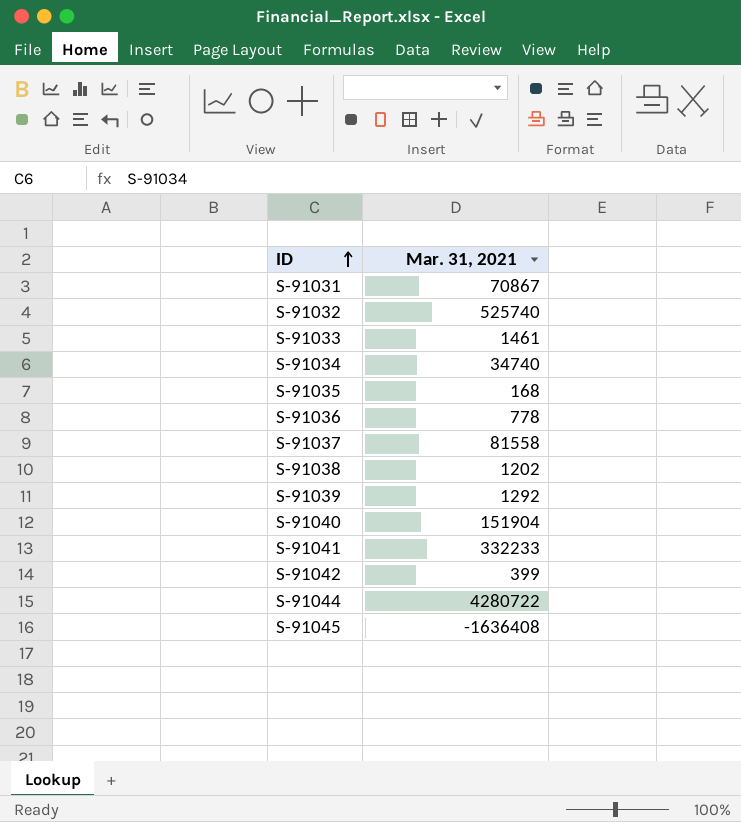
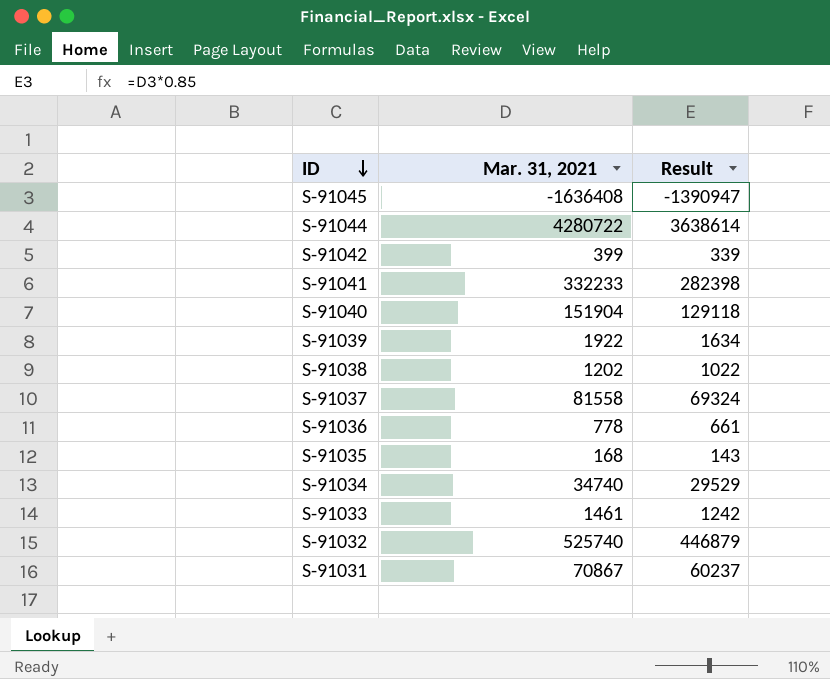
row order: ID ascending -> ID descending
column Result | formula: none -> [Mar. 31, 2021] * 0.85
S-91039 | Mar. 31, 2021: 1292 -> 1922

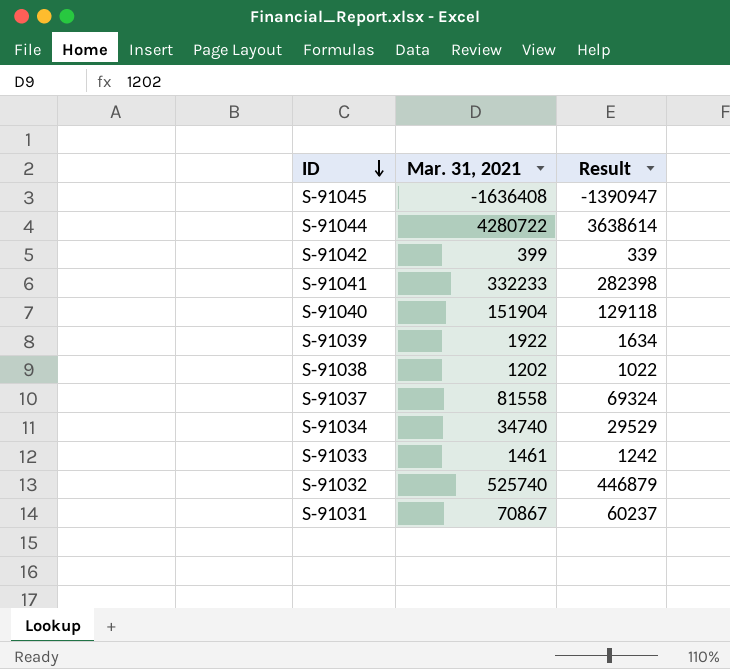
row S-91036: 778 | 661 -> none
row S-91035: 168 | 143 -> none

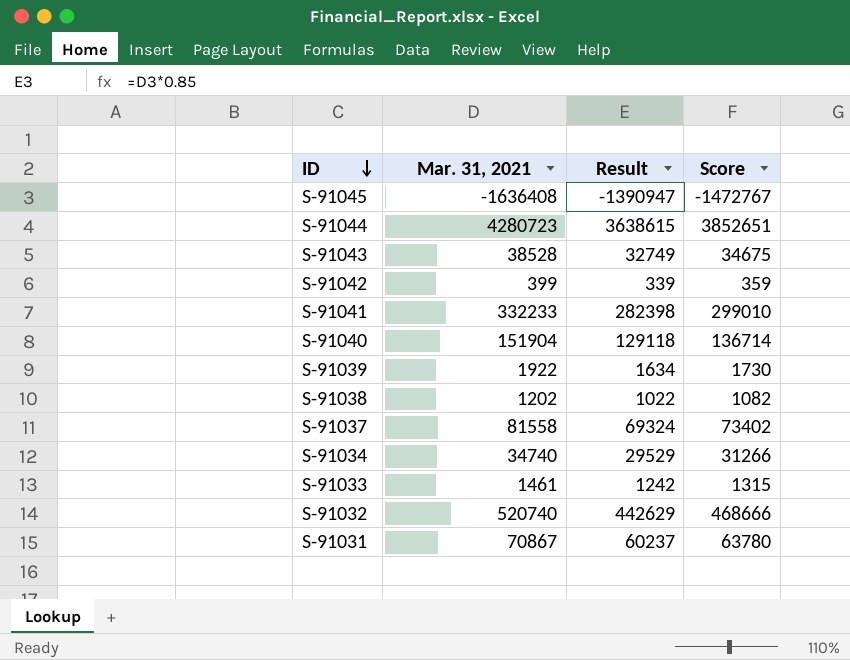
column Score | formula: none -> [Mar. 31, 2021] * 0.9
S-91044 | Mar. 31, 2021: 4280722 -> 4280723
S-91044 | Result: 3638614 -> 3638615
row S-91043: none -> 38528 | 32749 | 34675
S-91032 | Mar. 31, 2021: 525740 -> 520740
S-91032 | Result: 446879 -> 442629

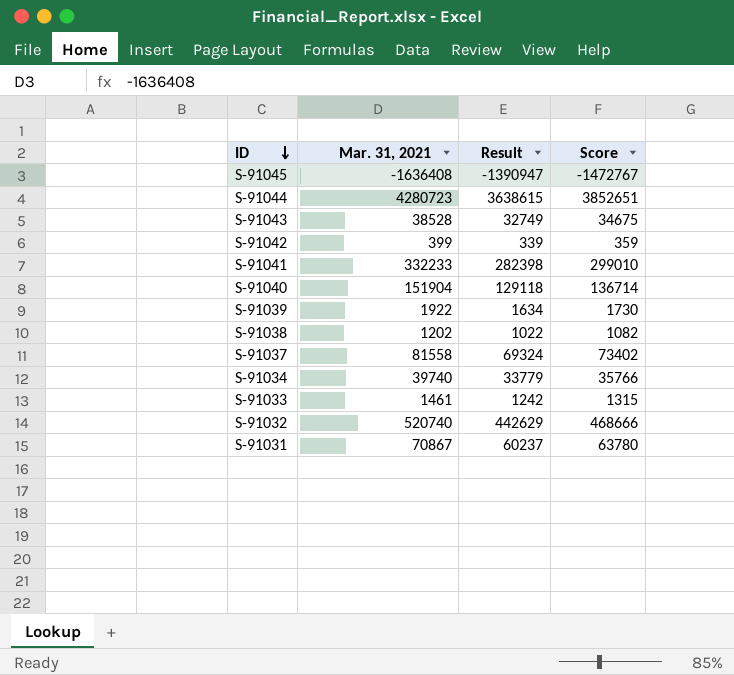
S-91034 | Mar. 31, 2021: 34740 -> 39740
S-91034 | Result: 29529 -> 33779
S-91034 | Score: 31266 -> 35766

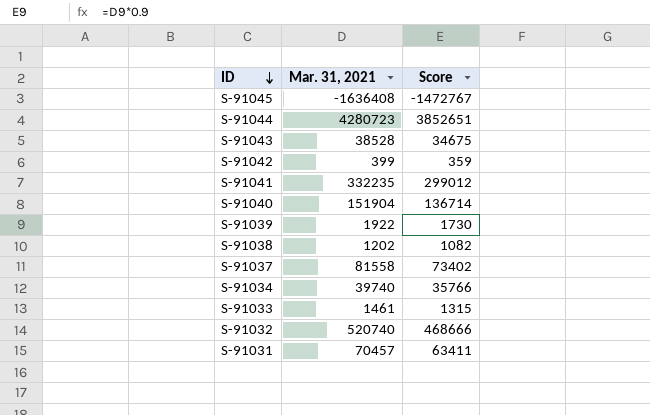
column Result | formula: [Mar. 31, 2021] * 0.85 -> none
S-91041 | Mar. 31, 2021: 332233 -> 332235
S-91041 | Score: 299010 -> 299012
S-91031 | Mar. 31, 2021: 70867 -> 70457
S-91031 | Score: 63780 -> 63411

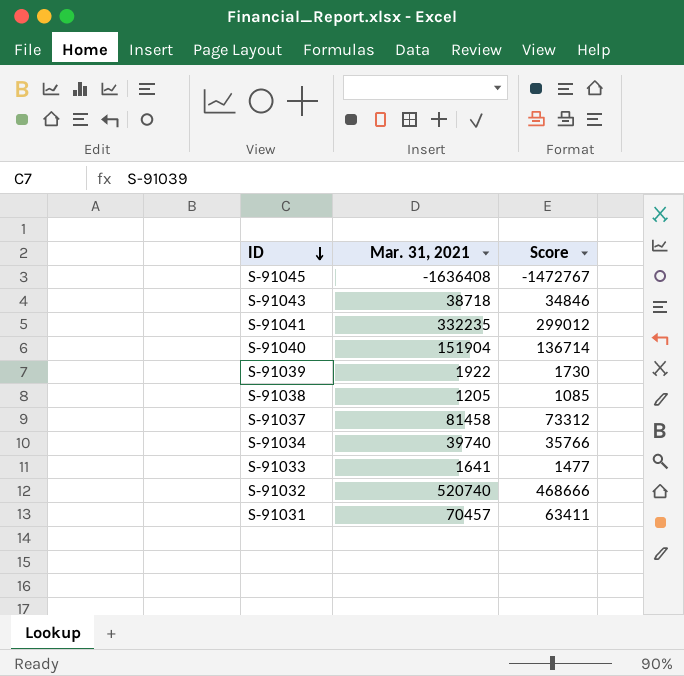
row S-91044: 4280723 | 3852651 -> none
row S-91042: 399 | 359 -> none
S-91043 | Mar. 31, 2021: 38528 -> 38718
S-91043 | Score: 34675 -> 34846
S-91038 | Mar. 31, 2021: 1202 -> 1205
S-91038 | Score: 1082 -> 1085
S-91037 | Mar. 31, 2021: 81558 -> 81458
S-91037 | Score: 73402 -> 73312
S-91033 | Mar. 31, 2021: 1461 -> 1641
S-91033 | Score: 1315 -> 1477

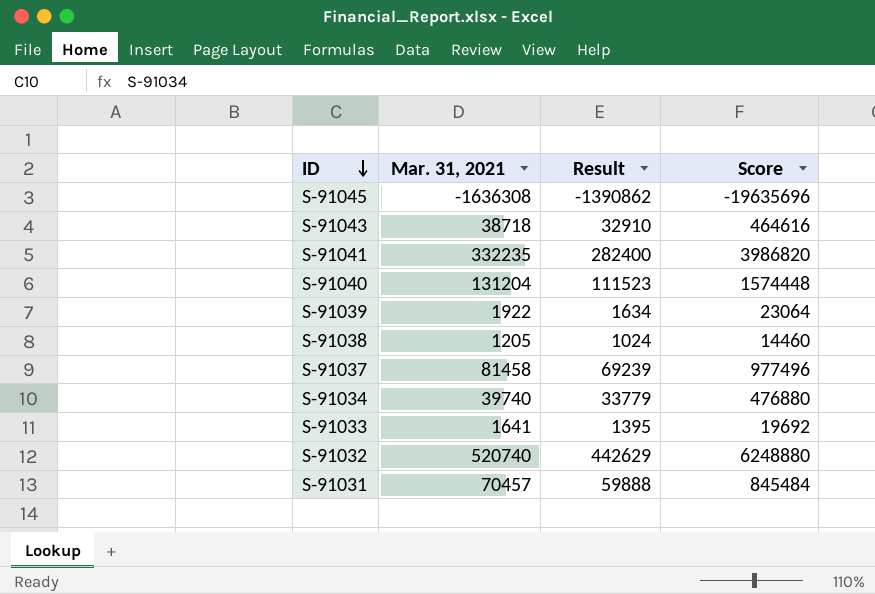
column Result | formula: none -> [Mar. 31, 2021] * 0.85
column Score | formula: [Mar. 31, 2021] * 0.9 -> [Mar. 31, 2021] * 12
S-91045 | Mar. 31, 2021: -1636408 -> -1636308
S-91040 | Mar. 31, 2021: 151904 -> 131204

